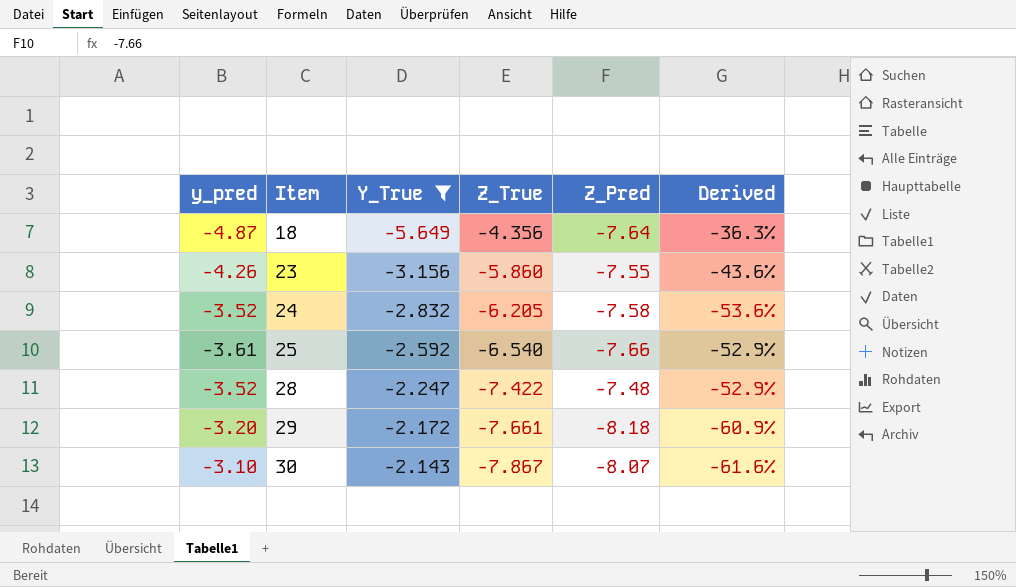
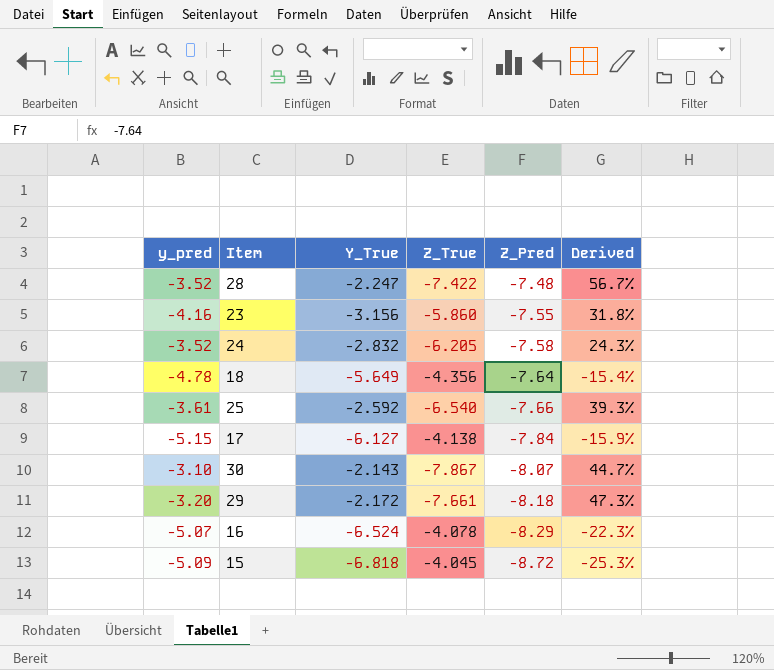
filter: Y_True >= -5.649 -> none
row order: Item ascending -> Z_Pred descending
column Derived | formula: ([y_pred] - [Z_Pred]) / [Z_Pred] -> ([y_pred] - [Y_True]) / [Y_True]
23 | y_pred: -4.26 -> -4.16
18 | y_pred: -4.87 -> -4.78

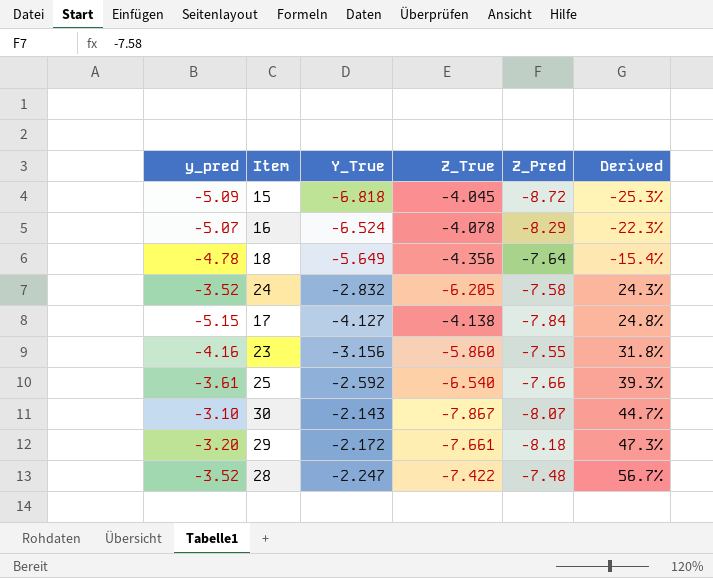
row order: Z_Pred descending -> Derived ascending
17 | Y_True: -6.127 -> -4.127
17 | Derived: -15.9% -> 24.8%

